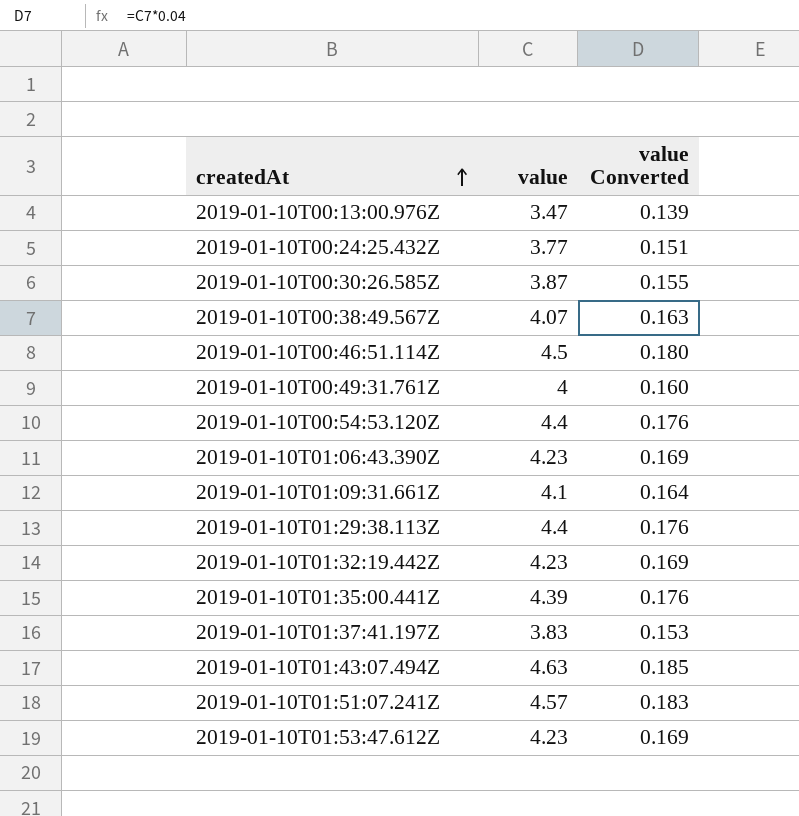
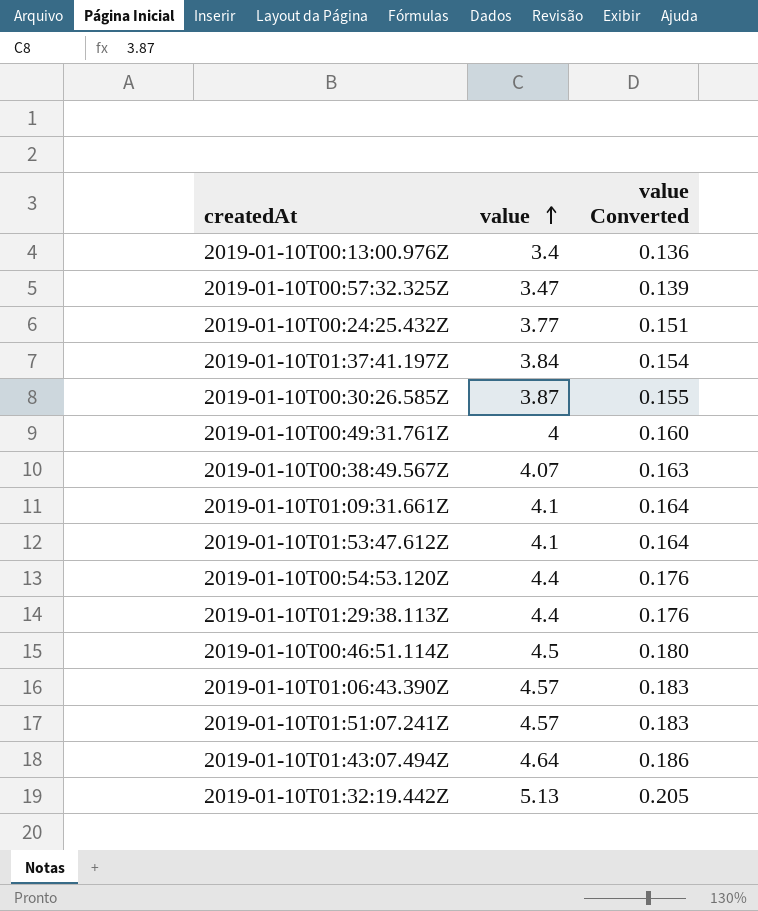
row order: createdAt ascending -> value ascending
row 2019-01-10T01:35:00.441Z: 4.39 | 0.176 -> none
2019-01-10T00:13:00.976Z | value: 3.47 -> 3.4
2019-01-10T00:13:00.976Z | value Converted: 0.139 -> 0.136
row 2019-01-10T00:57:32.325Z: none -> 3.47 | 0.139
2019-01-10T01:37:41.197Z | value: 3.83 -> 3.84
2019-01-10T01:37:41.197Z | value Converted: 0.153 -> 0.154
2019-01-10T01:53:47.612Z | value: 4.23 -> 4.1
2019-01-10T01:53:47.612Z | value Converted: 0.169 -> 0.164
2019-01-10T01:06:43.390Z | value: 4.23 -> 4.57
2019-01-10T01:06:43.390Z | value Converted: 0.169 -> 0.183
2019-01-10T01:43:07.494Z | value: 4.63 -> 4.64
2019-01-10T01:43:07.494Z | value Converted: 0.185 -> 0.186
2019-01-10T01:32:19.442Z | value: 4.23 -> 5.13
2019-01-10T01:32:19.442Z | value Converted: 0.169 -> 0.205

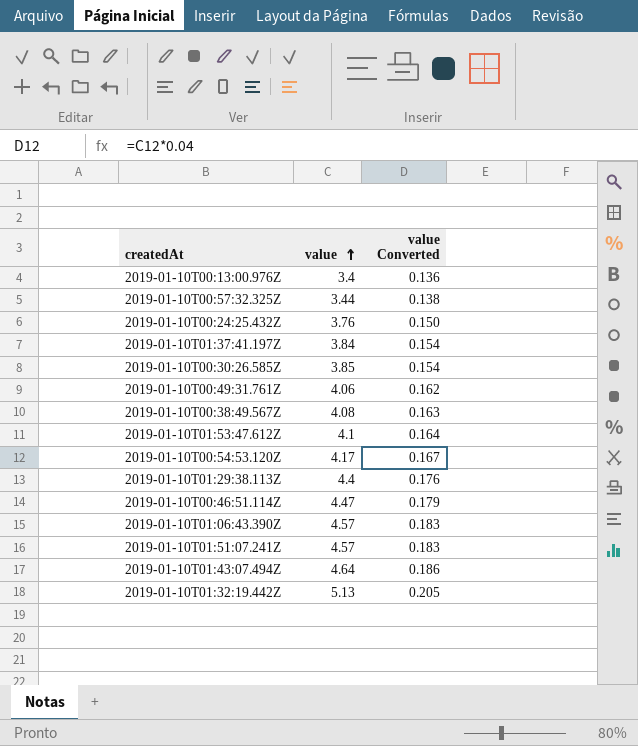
row 2019-01-10T01:09:31.661Z: 4.1 | 0.164 -> none
2019-01-10T00:57:32.325Z | value: 3.47 -> 3.44
2019-01-10T00:57:32.325Z | value Converted: 0.139 -> 0.138
2019-01-10T00:24:25.432Z | value: 3.77 -> 3.76
2019-01-10T00:24:25.432Z | value Converted: 0.151 -> 0.150
2019-01-10T00:30:26.585Z | value: 3.87 -> 3.85
2019-01-10T00:30:26.585Z | value Converted: 0.155 -> 0.154
2019-01-10T00:49:31.761Z | value: 4 -> 4.06
2019-01-10T00:49:31.761Z | value Converted: 0.160 -> 0.162
2019-01-10T00:38:49.567Z | value: 4.07 -> 4.08
2019-01-10T00:54:53.120Z | value: 4.4 -> 4.17
2019-01-10T00:54:53.120Z | value Converted: 0.176 -> 0.167
2019-01-10T00:46:51.114Z | value: 4.5 -> 4.47
2019-01-10T00:46:51.114Z | value Converted: 0.180 -> 0.179

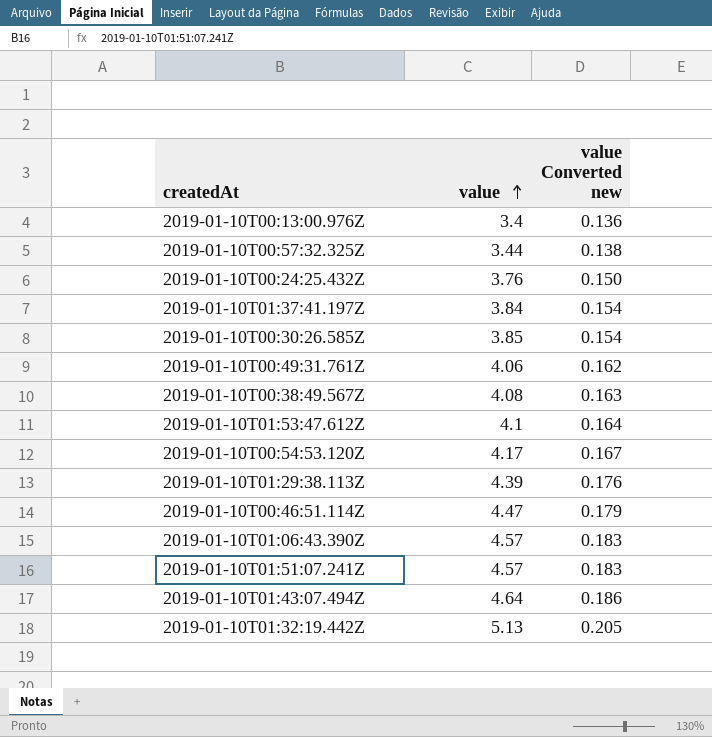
column name: value Converted -> value Converted new
2019-01-10T01:29:38.113Z | value: 4.4 -> 4.39

